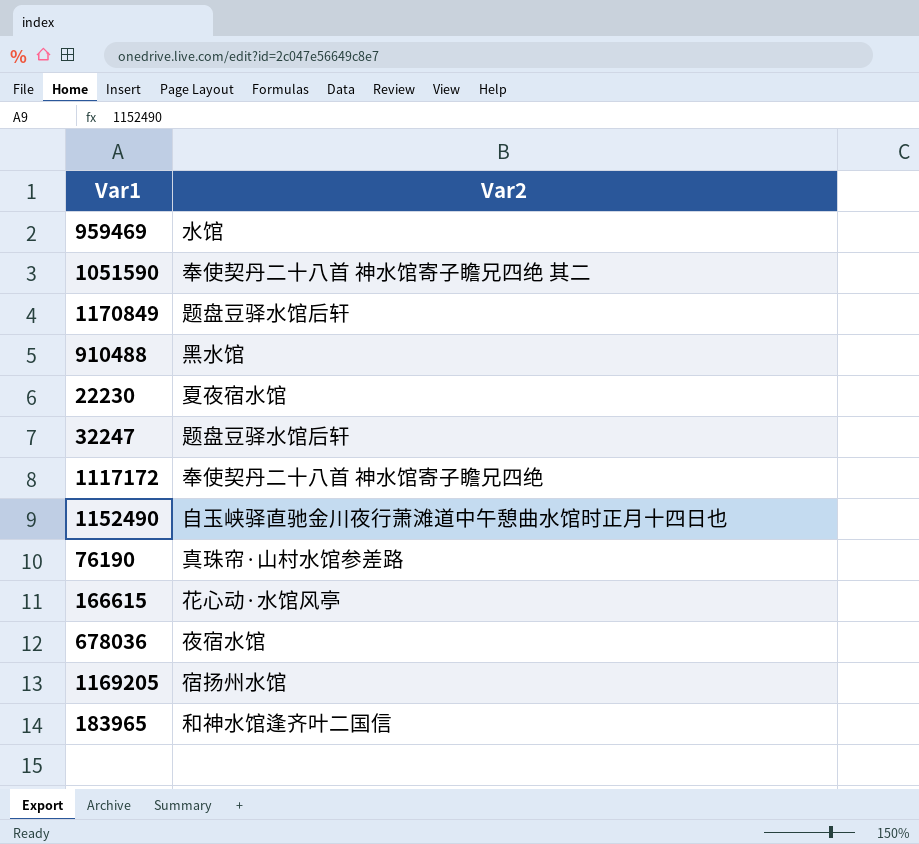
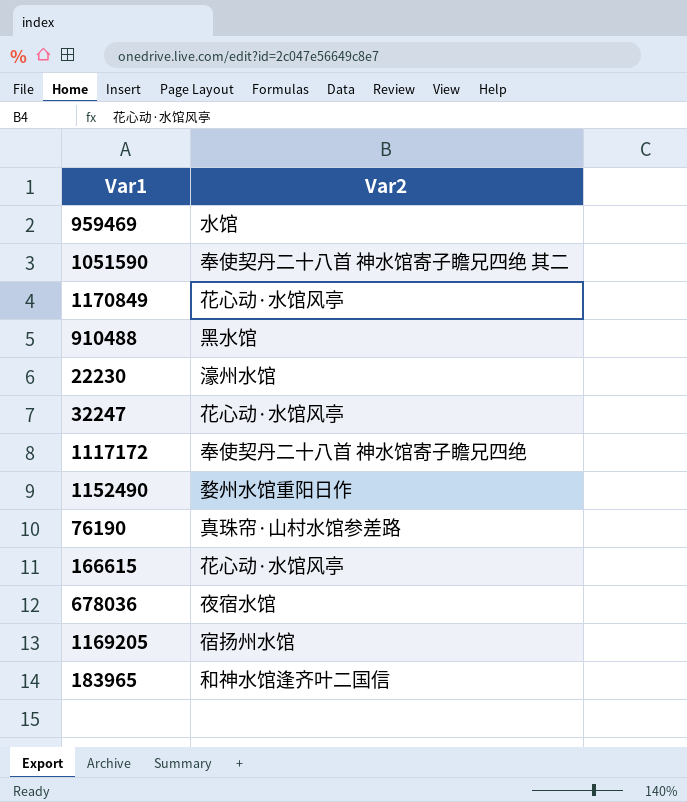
1170849 | Var2: 题盘豆驿水馆后轩 -> 花心动·水馆风亭
22230 | Var2: 夏夜宿水馆 -> 濠州水馆
32247 | Var2: 题盘豆驿水馆后轩 -> 花心动·水馆风亭
1152490 | Var2: 自玉峡驿直驰金川夜行萧滩道中午憩曲水馆时正月十四日也 -> 婺州水馆重阳日作

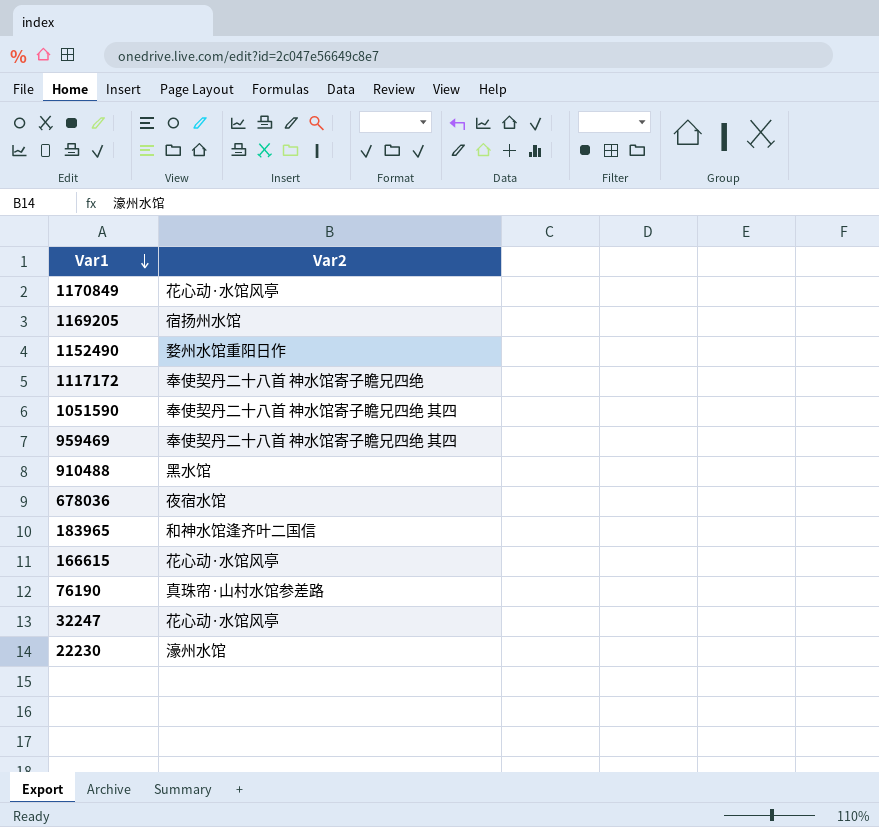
row order: none -> Var1 descending
1051590 | Var2: 奉使契丹二十八首 神水馆寄子瞻兄四绝 其二 -> 奉使契丹二十八首 神水馆寄子瞻兄四绝 其四
959469 | Var2: 水馆 -> 奉使契丹二十八首 神水馆寄子瞻兄四绝 其四

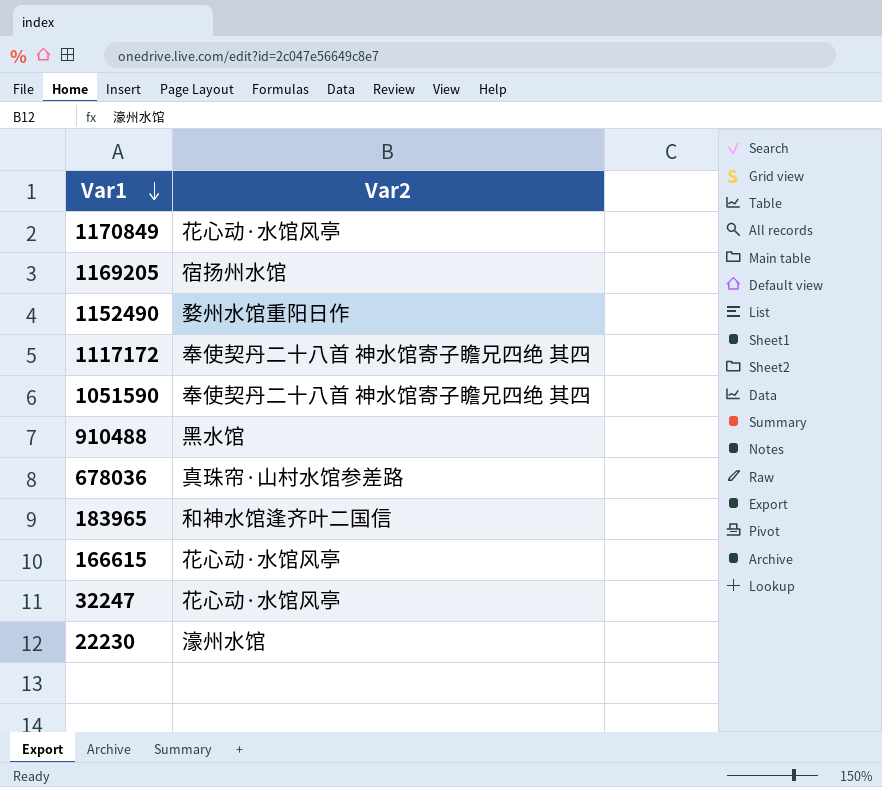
row 959469: 奉使契丹二十八首 神水馆寄子瞻兄四绝 其四 -> none
row 76190: 真珠帘·山村水馆参差路 -> none
1117172 | Var2: 奉使契丹二十八首 神水馆寄子瞻兄四绝 -> 奉使契丹二十八首 神水馆寄子瞻兄四绝 其四
678036 | Var2: 夜宿水馆 -> 真珠帘·山村水馆参差路

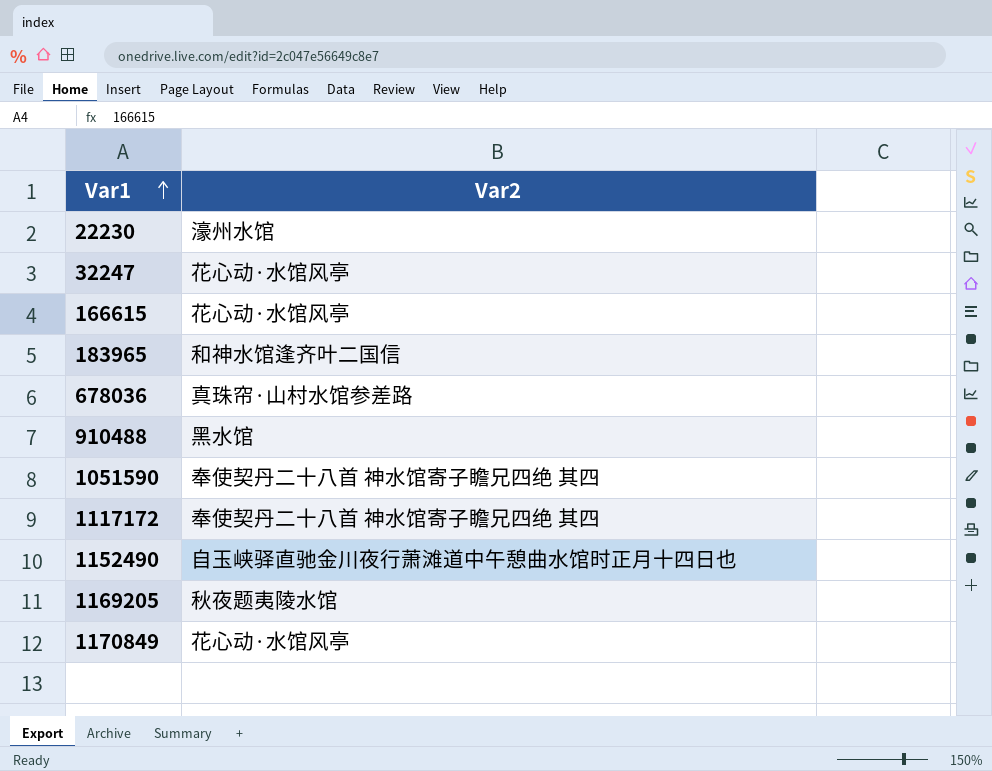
row order: Var1 descending -> Var1 ascending
1152490 | Var2: 婺州水馆重阳日作 -> 自玉峡驿直驰金川夜行萧滩道中午憩曲水馆时正月十四日也
1169205 | Var2: 宿扬州水馆 -> 秋夜题夷陵水馆

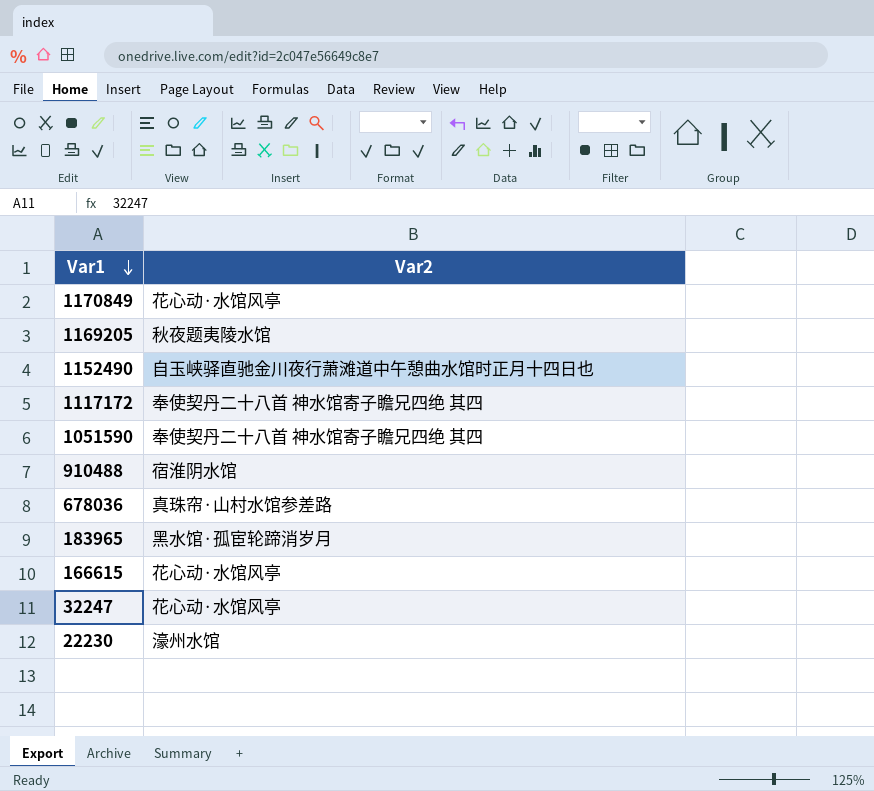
row order: Var1 ascending -> Var1 descending
910488 | Var2: 黑水馆 -> 宿淮阴水馆
183965 | Var2: 和神水馆逢齐叶二国信 -> 黑水馆·孤宦轮蹄消岁月

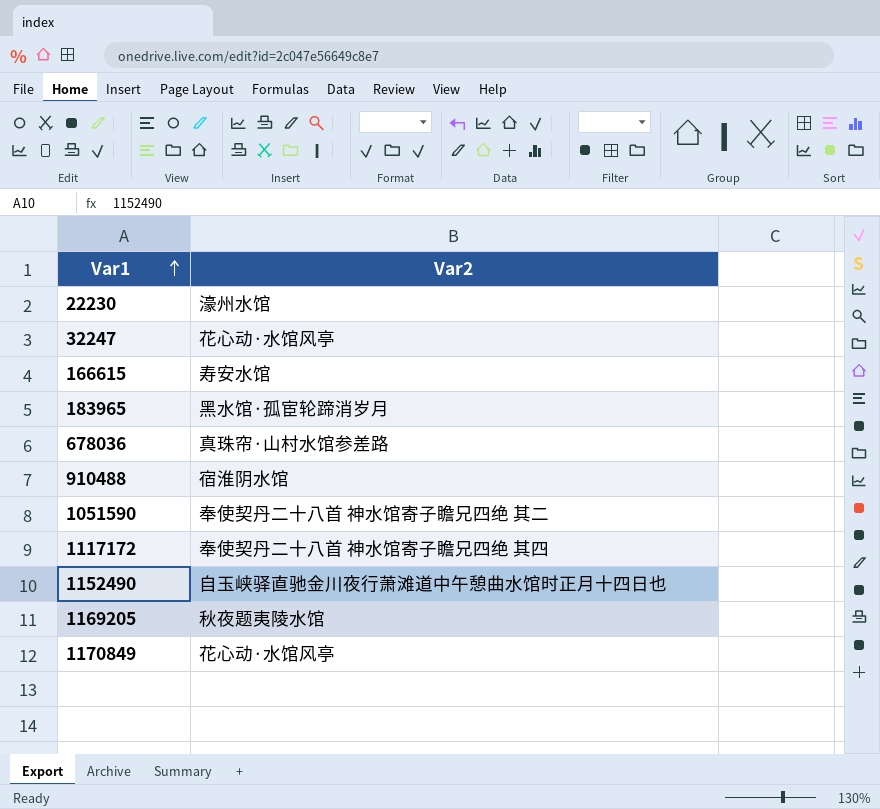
row order: Var1 descending -> Var1 ascending
166615 | Var2: 花心动·水馆风亭 -> 寿安水馆
1051590 | Var2: 奉使契丹二十八首 神水馆寄子瞻兄四绝 其四 -> 奉使契丹二十八首 神水馆寄子瞻兄四绝 其二

